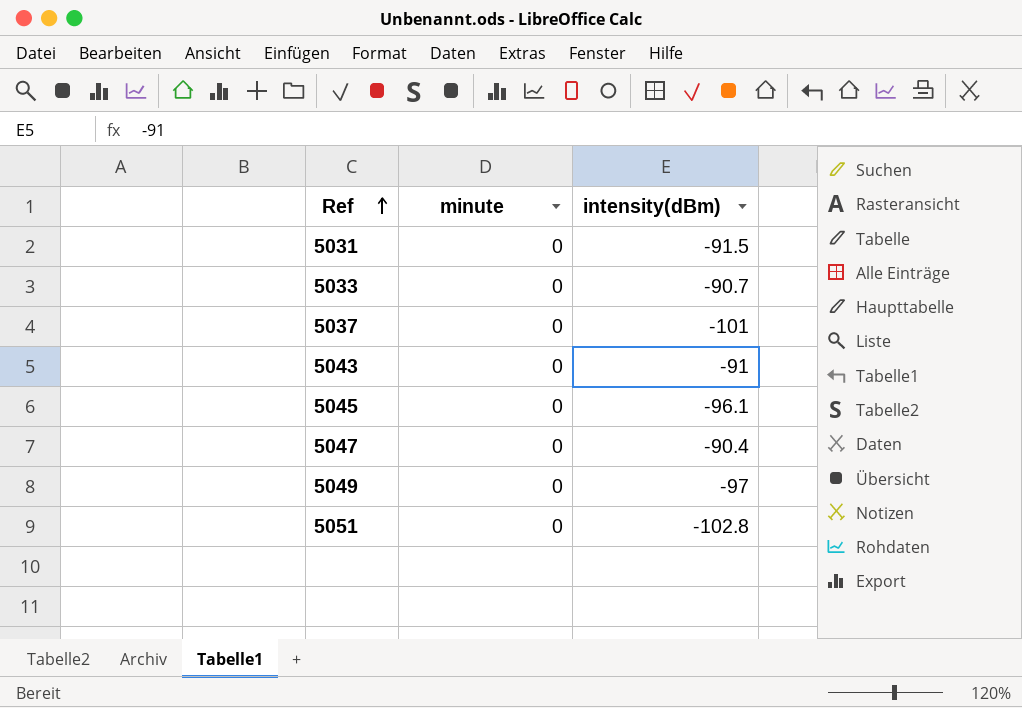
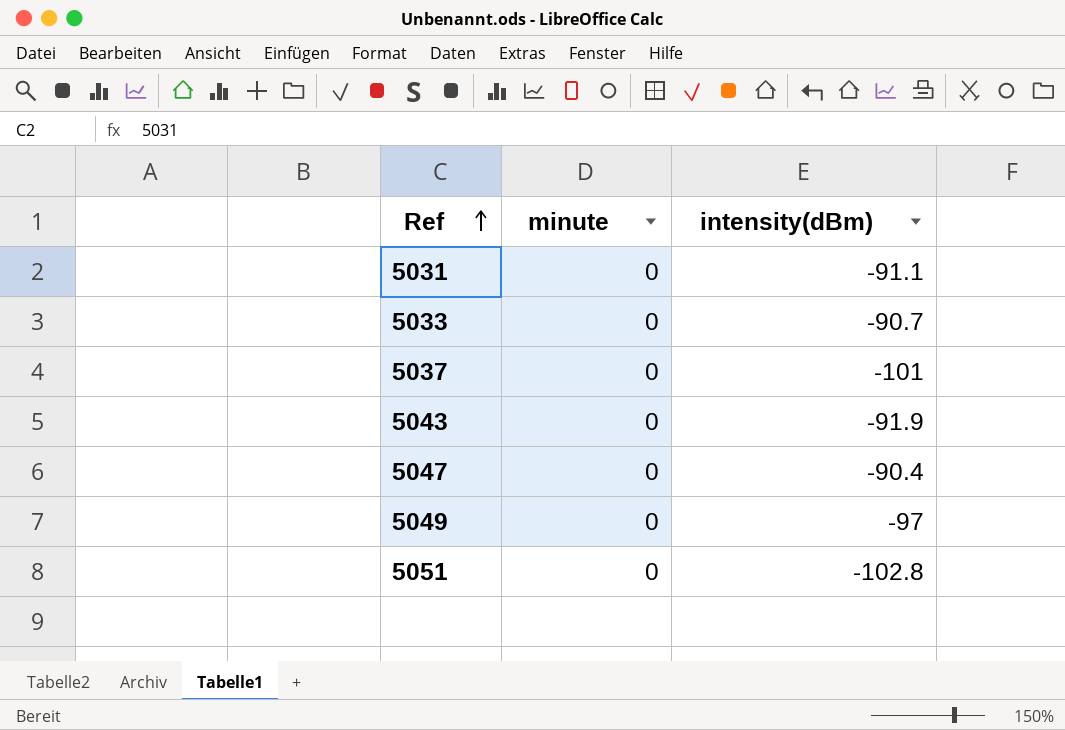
row 5045: 0 | -96.1 -> none
5031 | intensity(dBm): -91.5 -> -91.1
5043 | intensity(dBm): -91 -> -91.9

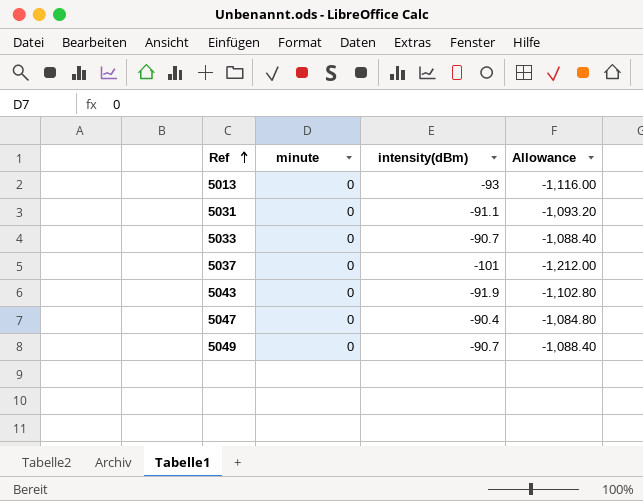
column Allowance | formula: none -> [intensity(dBm)] * 12
row 5051: 0 | -102.8 -> none
row 5013: none -> 0 | -93 | -1,116.00
5049 | intensity(dBm): -97 -> -90.7

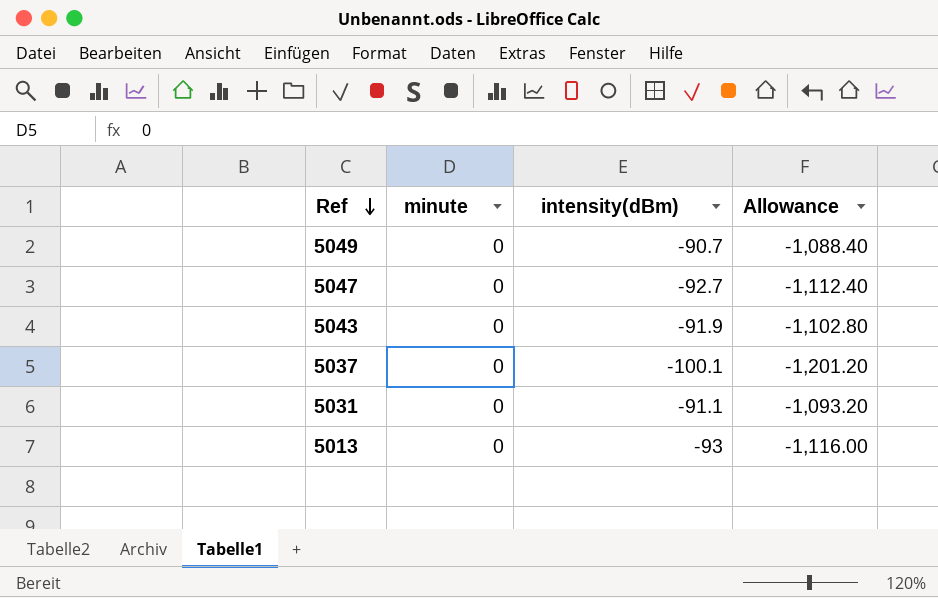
row order: Ref ascending -> Ref descending
row 5033: 0 | -90.7 | -1,088.40 -> none
5047 | intensity(dBm): -90.4 -> -92.7
5047 | Allowance: -1,084.80 -> -1,112.40
5037 | intensity(dBm): -101 -> -100.1
5037 | Allowance: -1,212.00 -> -1,201.20

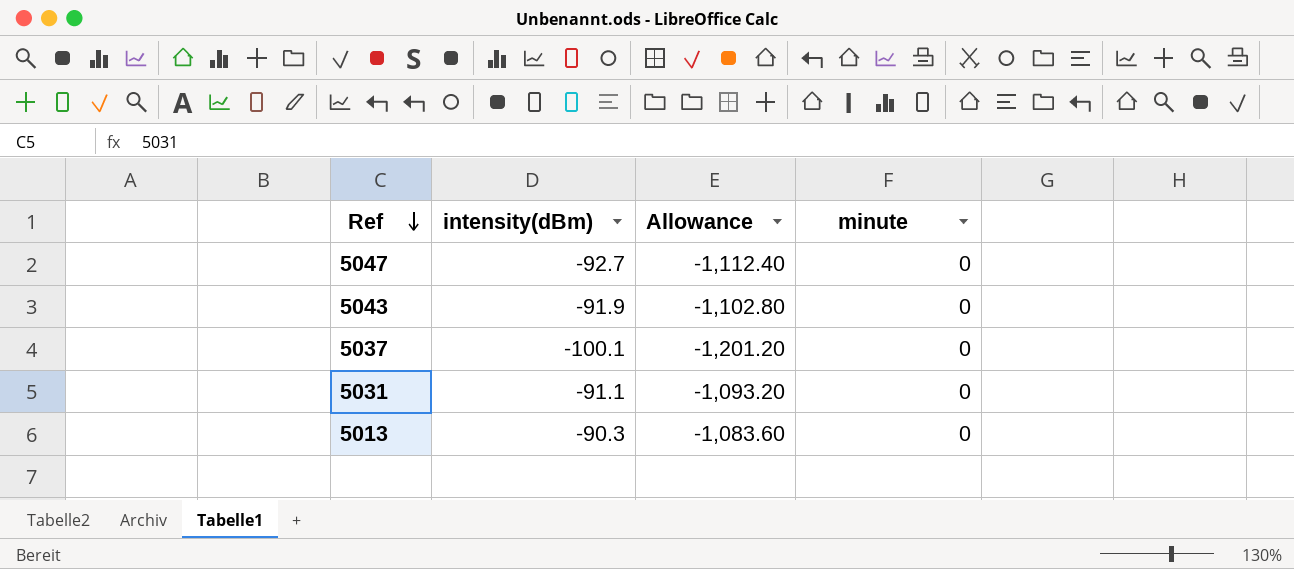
column minute | position: 2 -> 4
row 5049: 0 | -90.7 | -1,088.40 -> none
5013 | intensity(dBm): -93 -> -90.3
5013 | Allowance: -1,116.00 -> -1,083.60

